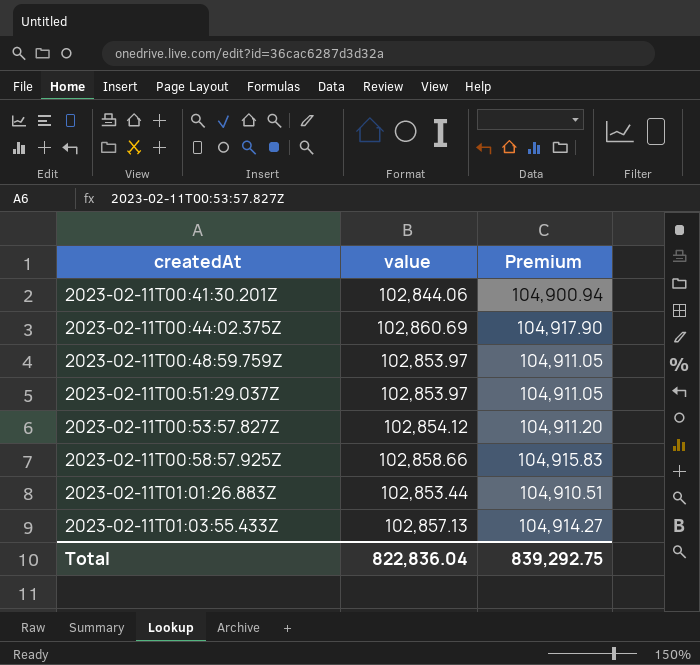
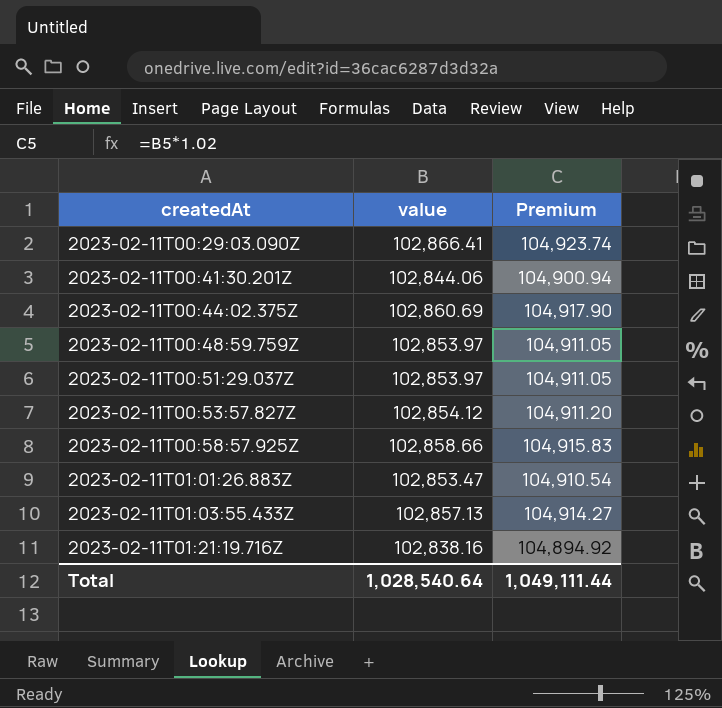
row 2023-02-11T00:29:03.090Z: none -> 102,866.41 | 104,923.74
2023-02-11T01:01:26.883Z | value: 102,853.44 -> 102,853.47
2023-02-11T01:01:26.883Z | Premium: 104,910.51 -> 104,910.54
row 2023-02-11T01:21:19.716Z: none -> 102,838.16 | 104,894.92
Total | value: 822,836.04 -> 1,028,540.64
Total | Premium: 839,292.75 -> 1,049,111.44

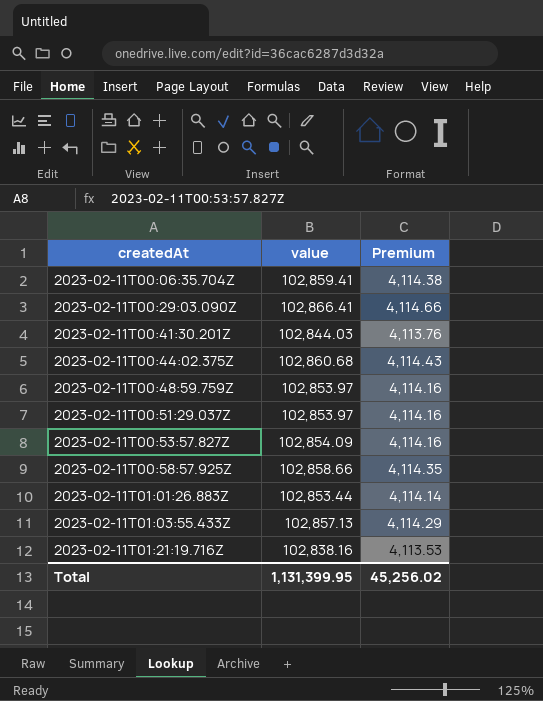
column Premium | formula: [value] * 1.02 -> [value] * 0.04
row 2023-02-11T00:06:35.704Z: none -> 102,859.41 | 4,114.38
2023-02-11T00:41:30.201Z | value: 102,844.06 -> 102,844.03
2023-02-11T00:44:02.375Z | value: 102,860.69 -> 102,860.68
2023-02-11T00:53:57.827Z | value: 102,854.12 -> 102,854.09
2023-02-11T01:01:26.883Z | value: 102,853.47 -> 102,853.44
Total | value: 1,028,540.64 -> 1,131,399.95
Total | Premium: 1,049,111.44 -> 45,256.02

